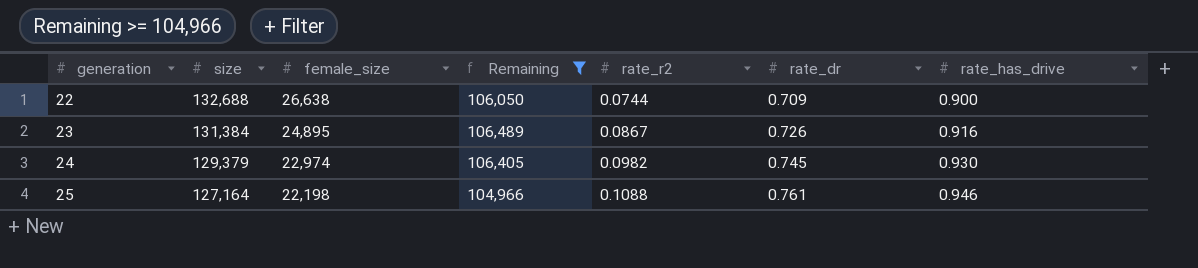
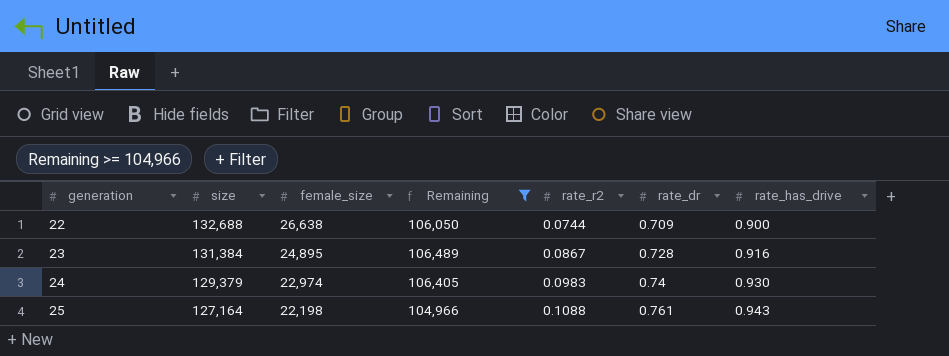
23 | rate_dr: 0.726 -> 0.728
24 | rate_r2: 0.0982 -> 0.0983
24 | rate_dr: 0.745 -> 0.74
25 | rate_has_drive: 0.946 -> 0.943

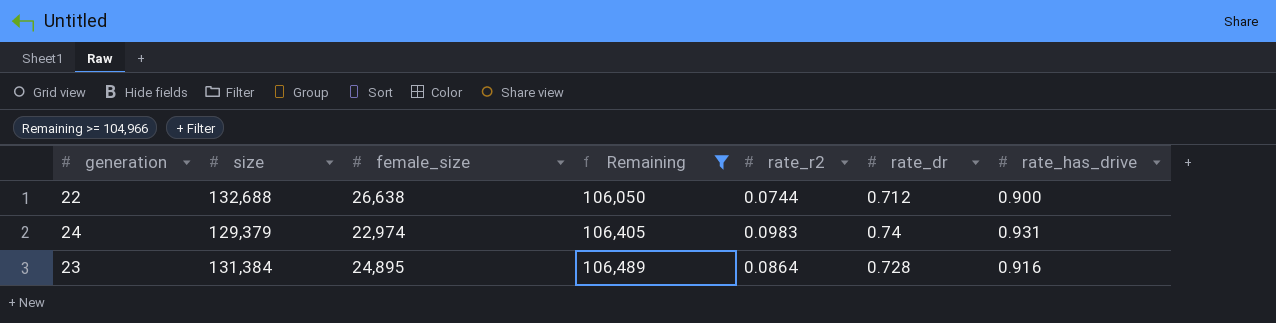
row order: generation ascending -> Remaining ascending
row 25: 127,164 | 22,198 | 104,966 | 0.1088 | 0.761 | 0.943 -> none
22 | rate_dr: 0.709 -> 0.712
24 | rate_has_drive: 0.930 -> 0.931
23 | rate_r2: 0.0867 -> 0.0864

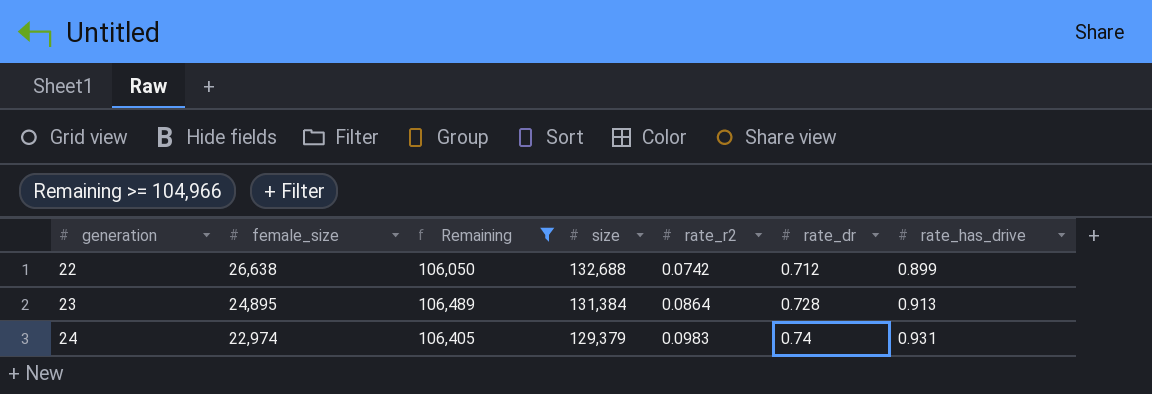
row order: Remaining ascending -> generation ascending
column size | position: 2 -> 4
22 | rate_r2: 0.0744 -> 0.0742
22 | rate_has_drive: 0.900 -> 0.899
23 | rate_has_drive: 0.916 -> 0.913

